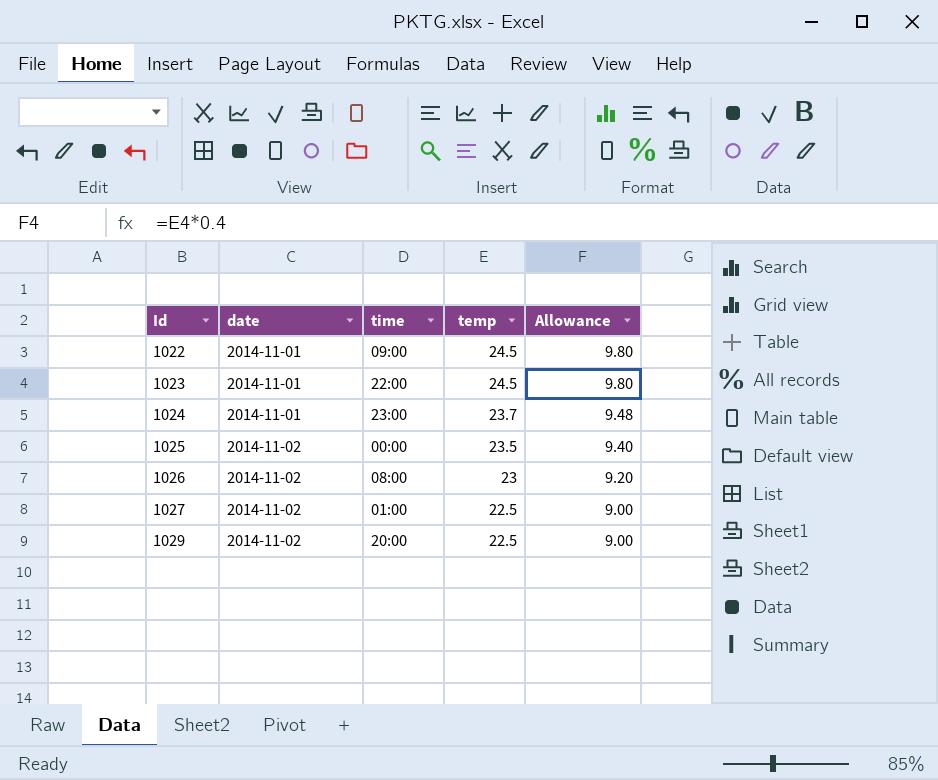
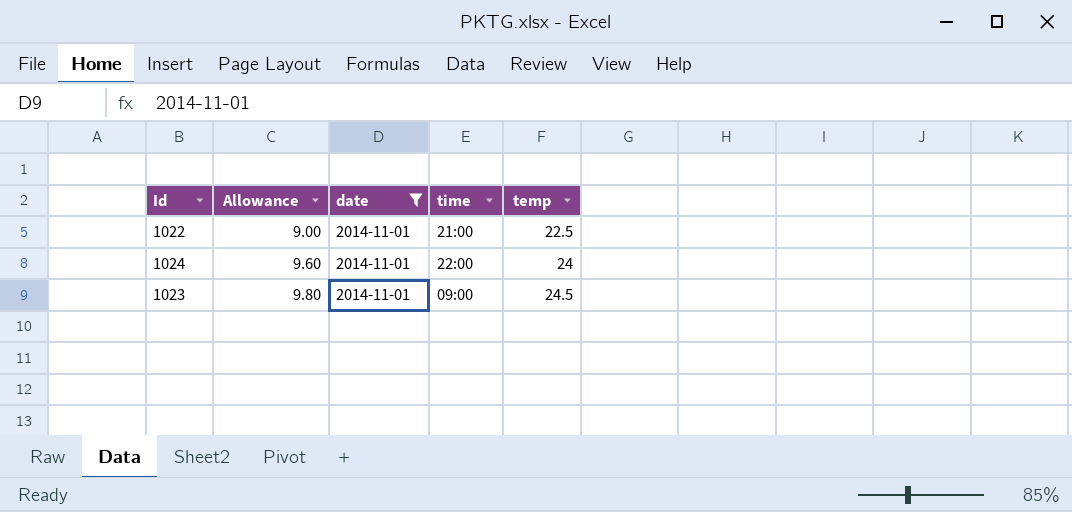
filter: none -> date = 2014-11-01
row order: Id ascending -> Allowance ascending
column Allowance | position: 5 -> 2
1022 | Allowance: 9.80 -> 9.00
1022 | time: 09:00 -> 21:00
1022 | temp: 24.5 -> 22.5
1024 | Allowance: 9.48 -> 9.60
1024 | time: 23:00 -> 22:00
1024 | temp: 23.7 -> 24
1023 | time: 22:00 -> 09:00

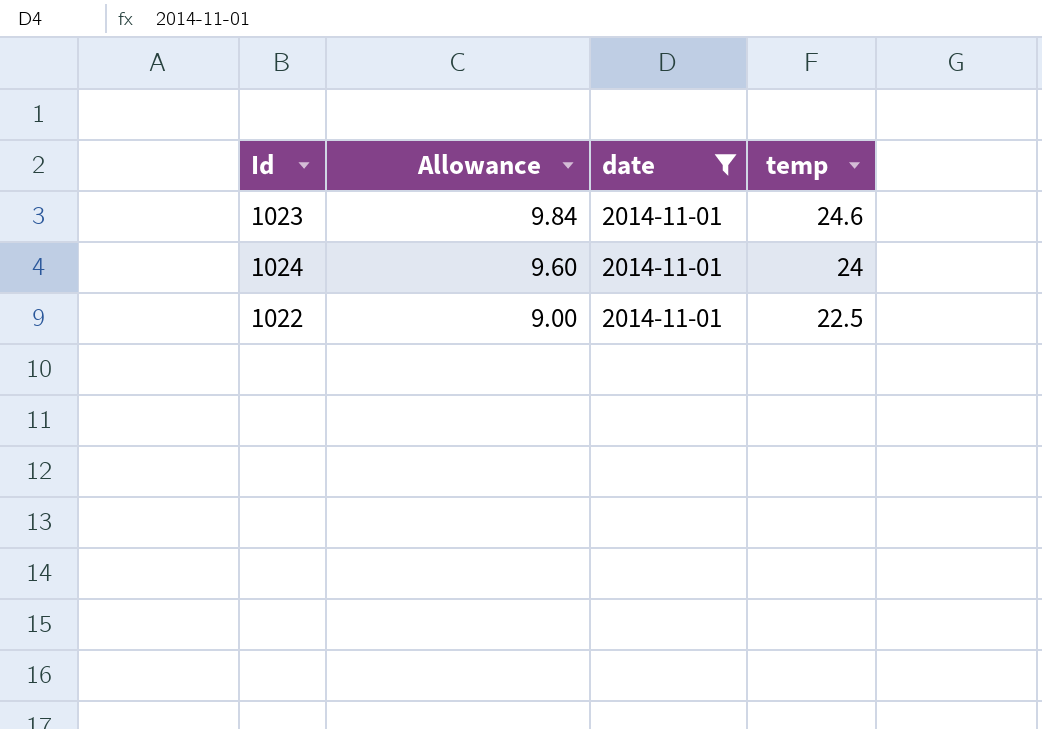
row order: Allowance ascending -> Allowance descending
column time | position: 4 -> none
1023 | Allowance: 9.80 -> 9.84
1023 | temp: 24.5 -> 24.6

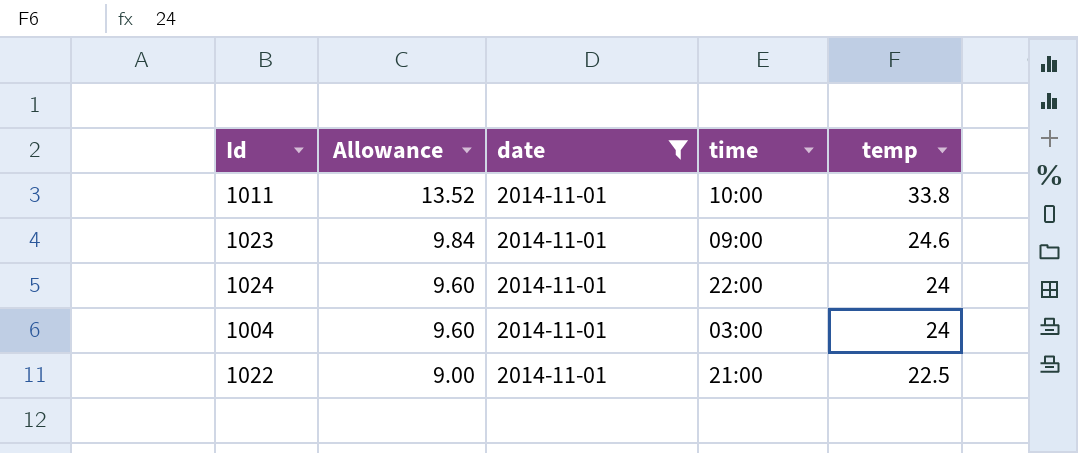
column time | position: none -> 4
row 1011: none -> 13.52 | 2014-11-01 | 10:00 | 33.8
row 1004: none -> 9.60 | 2014-11-01 | 03:00 | 24

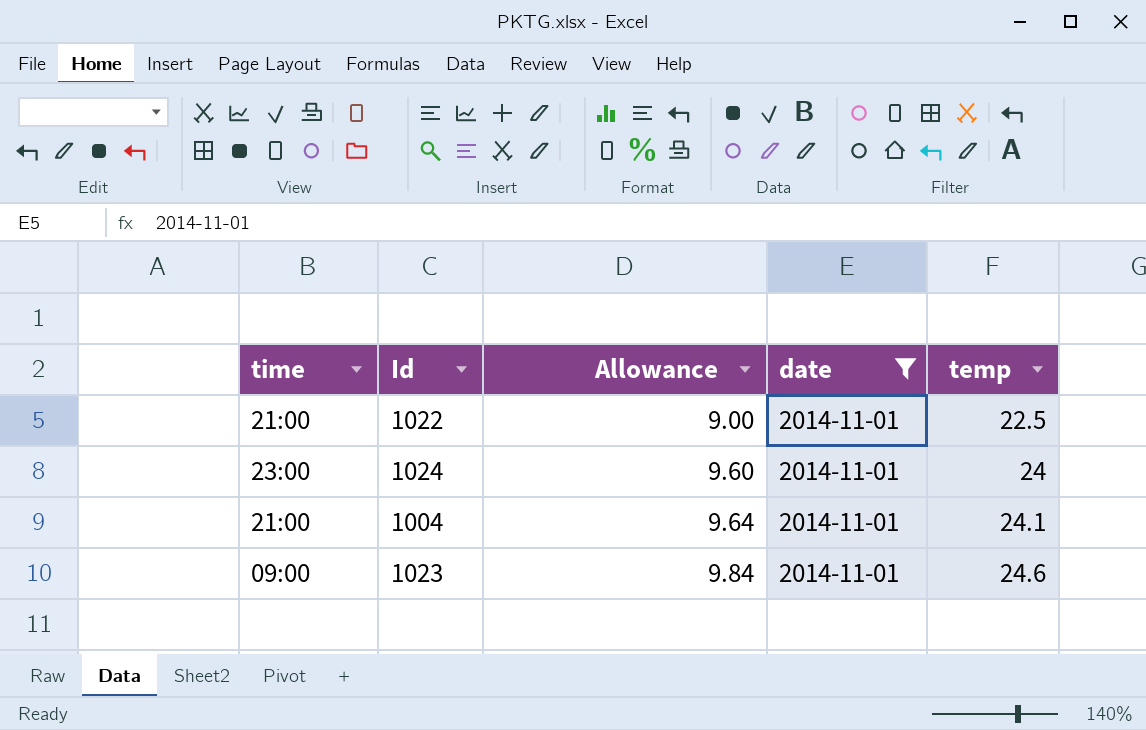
row order: Allowance descending -> Allowance ascending
column time | position: 4 -> 1
row 1011: 13.52 | 2014-11-01 | 10:00 | 33.8 -> none
1024 | time: 22:00 -> 23:00
1004 | time: 03:00 -> 21:00
1004 | Allowance: 9.60 -> 9.64
1004 | temp: 24 -> 24.1

